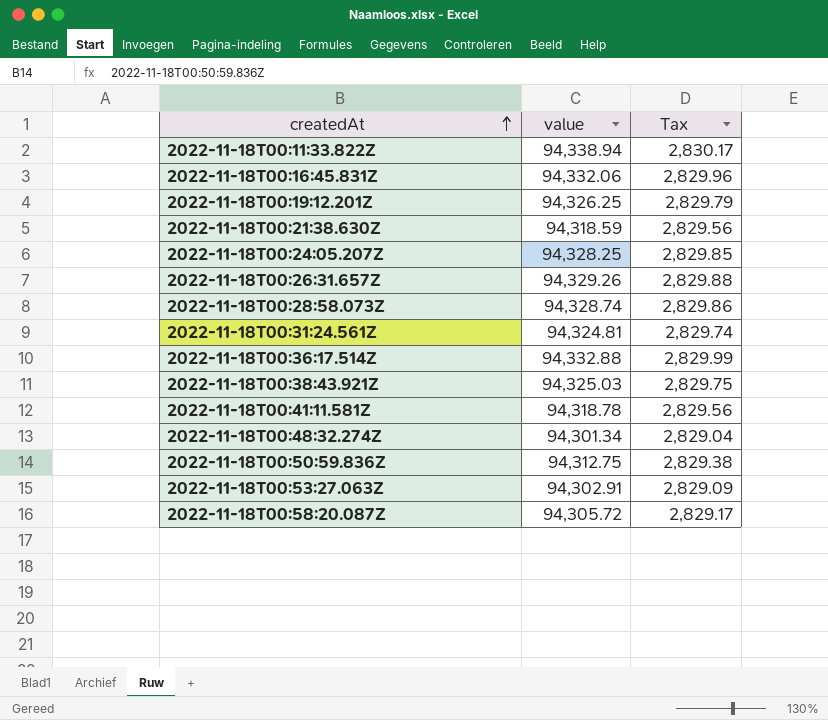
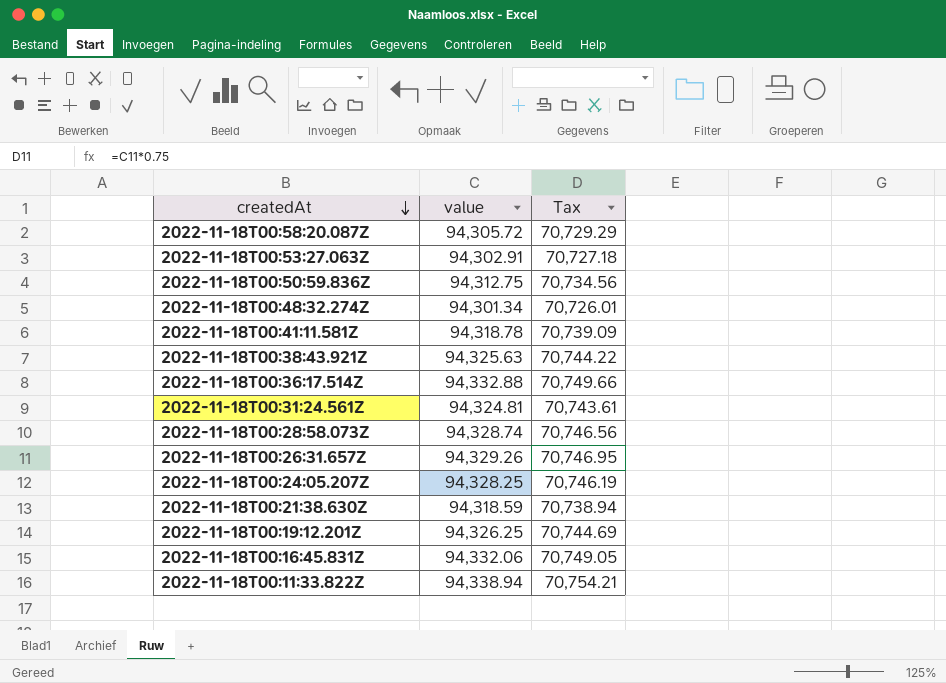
row order: createdAt ascending -> createdAt descending
column Tax | formula: [value] * 0.03 -> [value] * 0.75
2022-11-18T00:38:43.921Z | value: 94,325.03 -> 94,325.63

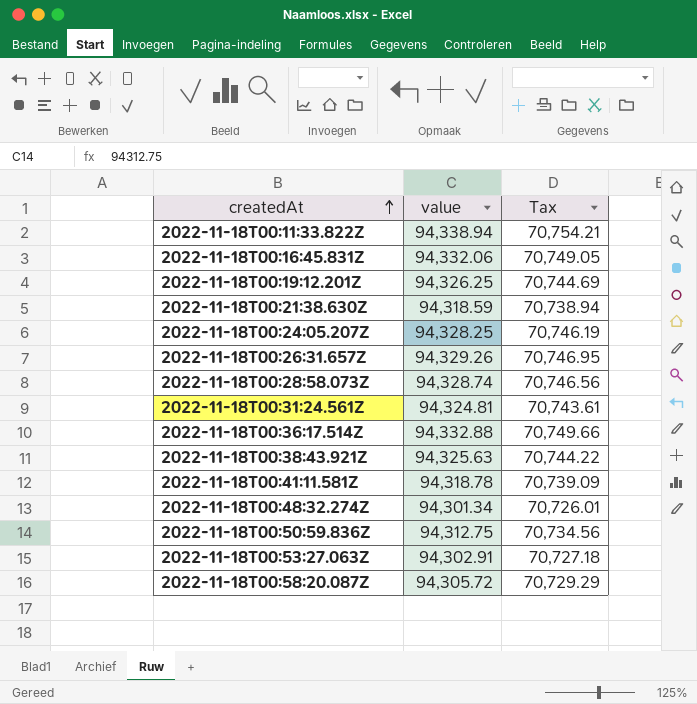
row order: createdAt descending -> createdAt ascending

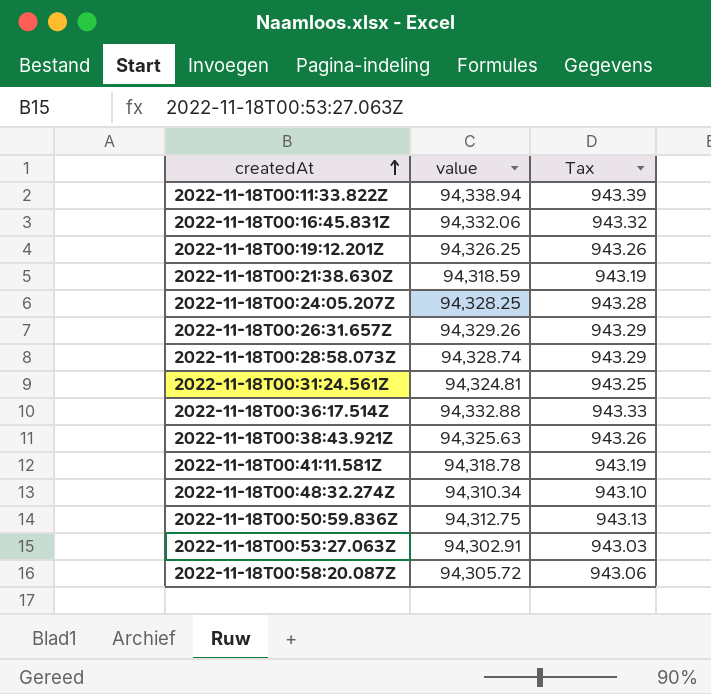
column Tax | formula: [value] * 0.75 -> [value] * 0.01
2022-11-18T00:48:32.274Z | value: 94,301.34 -> 94,310.34

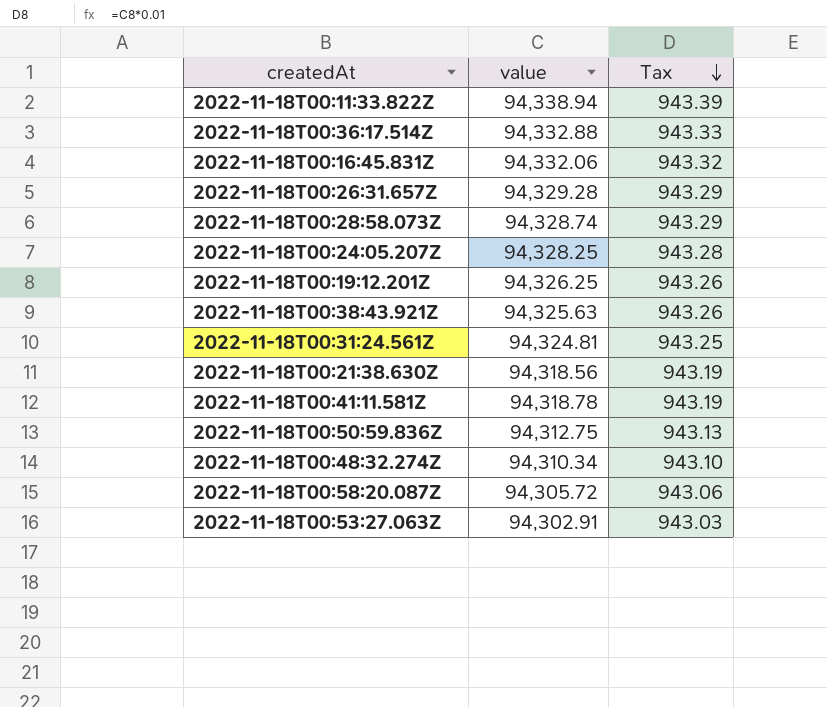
row order: createdAt ascending -> Tax descending
2022-11-18T00:26:31.657Z | value: 94,329.26 -> 94,329.28
2022-11-18T00:21:38.630Z | value: 94,318.59 -> 94,318.56

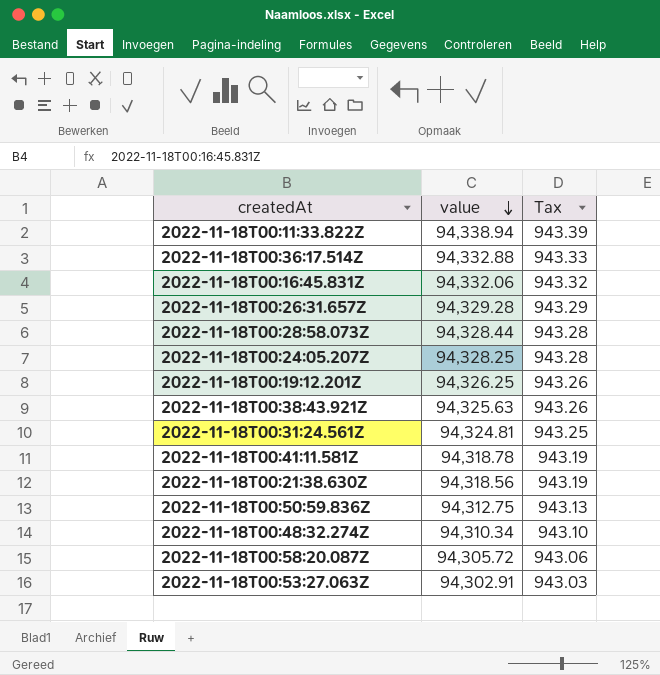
row order: Tax descending -> value descending
2022-11-18T00:28:58.073Z | value: 94,328.74 -> 94,328.44
2022-11-18T00:28:58.073Z | Tax: 943.29 -> 943.28

